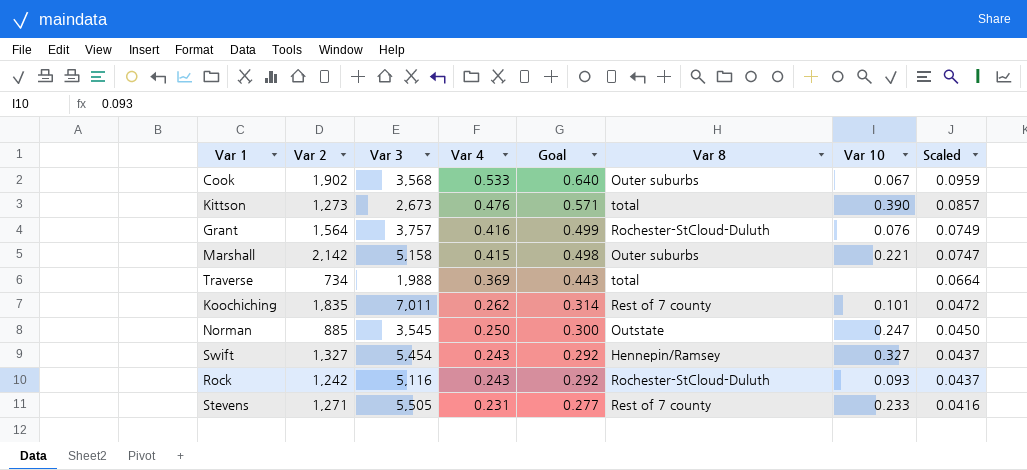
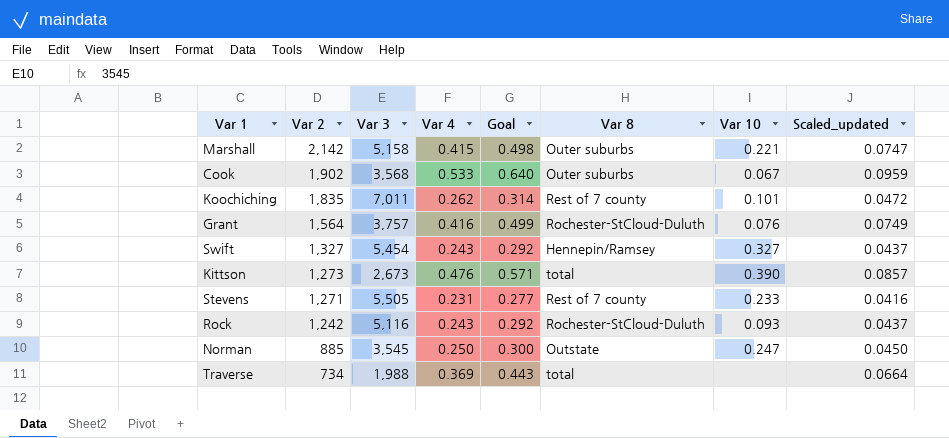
row order: Var 4 descending -> Var 2 descending
column name: Scaled -> Scaled_updated

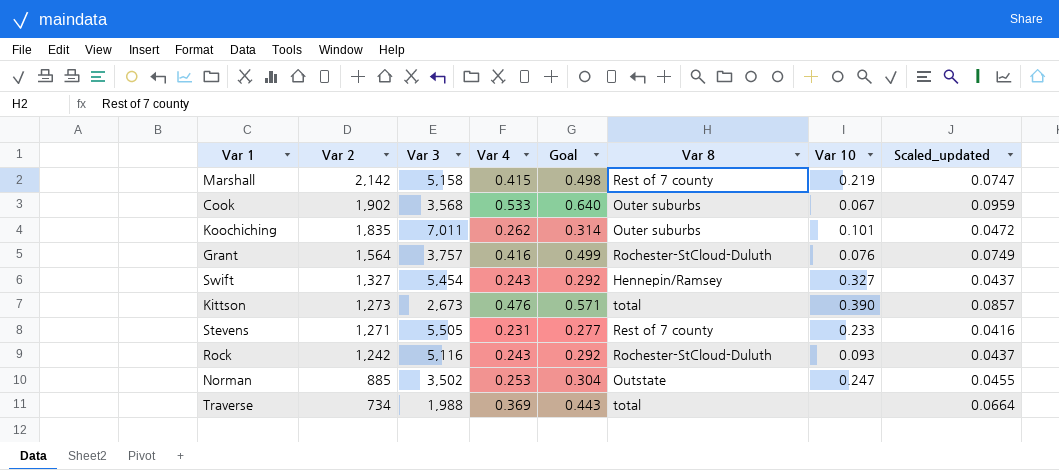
Marshall | Var 8: Outer suburbs -> Rest of 7 county
Marshall | Var 10: 0.221 -> 0.219
Koochiching | Var 8: Rest of 7 county -> Outer suburbs
Norman | Var 3: 3,545 -> 3,502
Norman | Var 4: 0.250 -> 0.253
Norman | Goal: 0.300 -> 0.304
Norman | Scaled_updated: 0.0450 -> 0.0455

